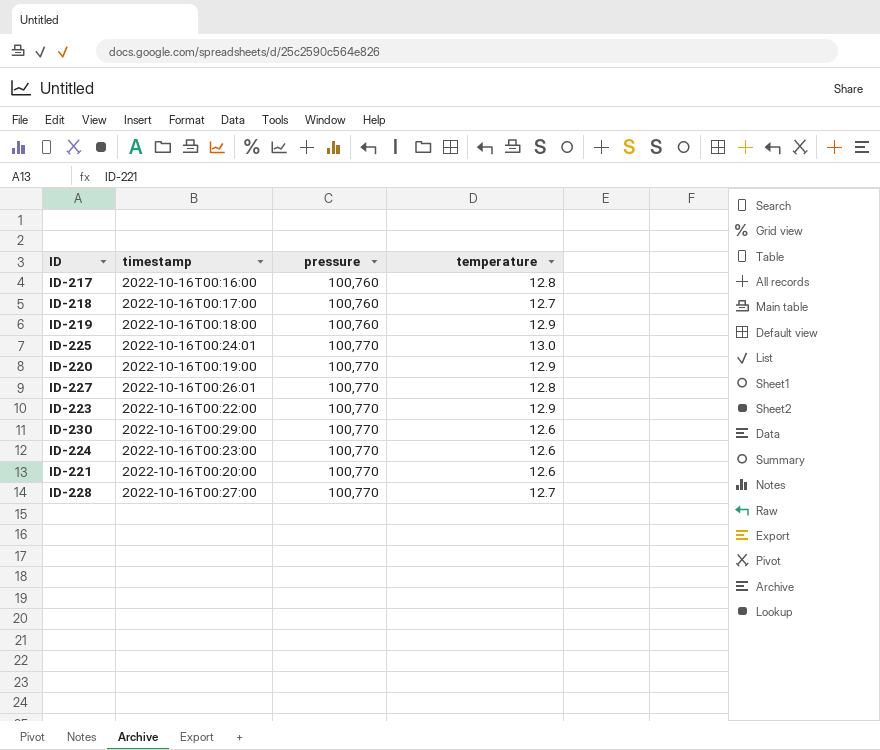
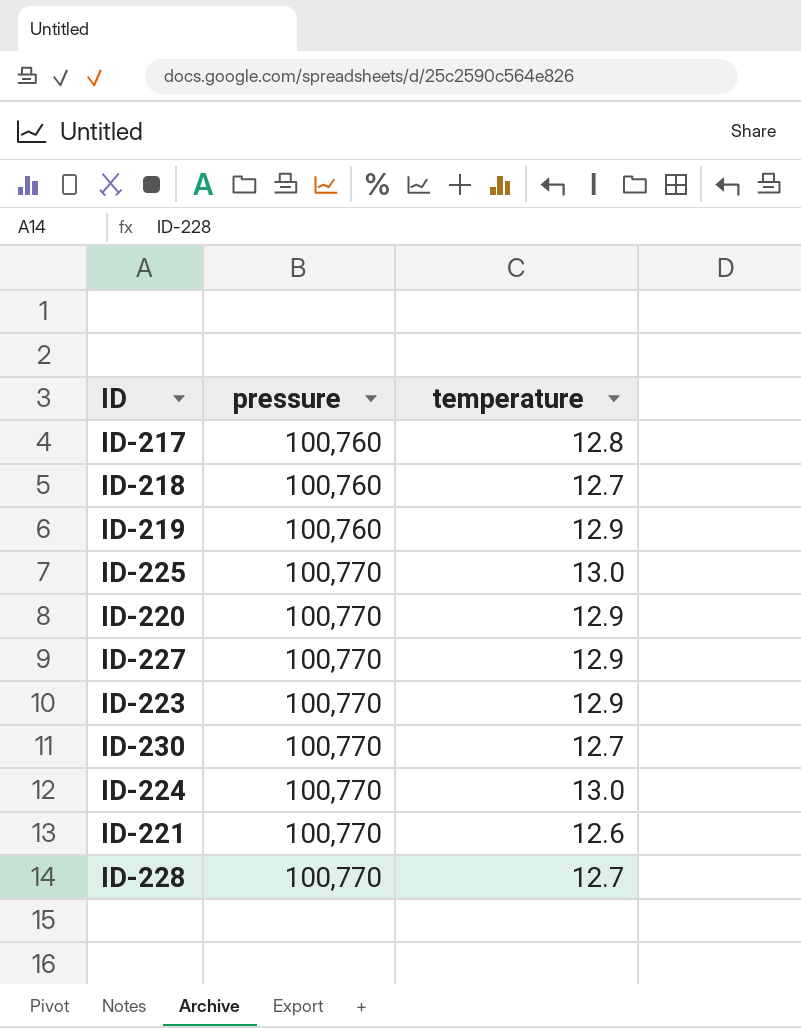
column timestamp | position: 2 -> none
ID-227 | temperature: 12.8 -> 12.9
ID-230 | temperature: 12.6 -> 12.7
ID-224 | temperature: 12.6 -> 13.0

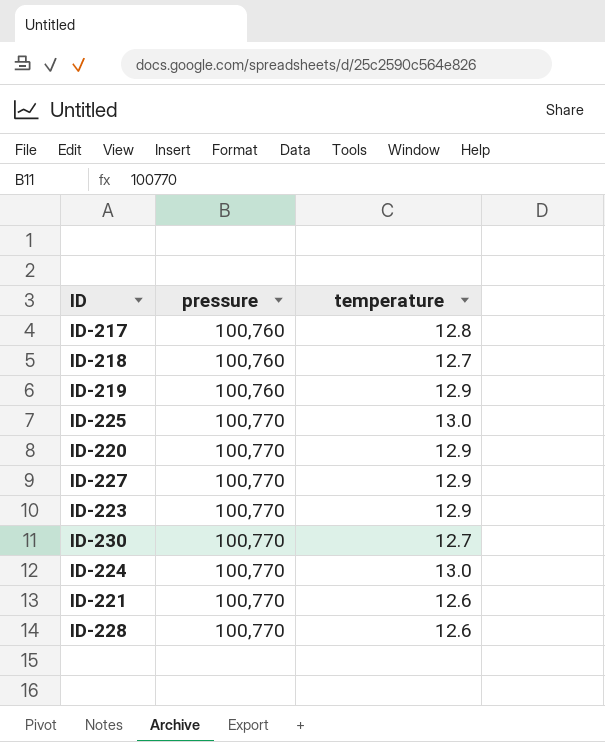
ID-228 | temperature: 12.7 -> 12.6

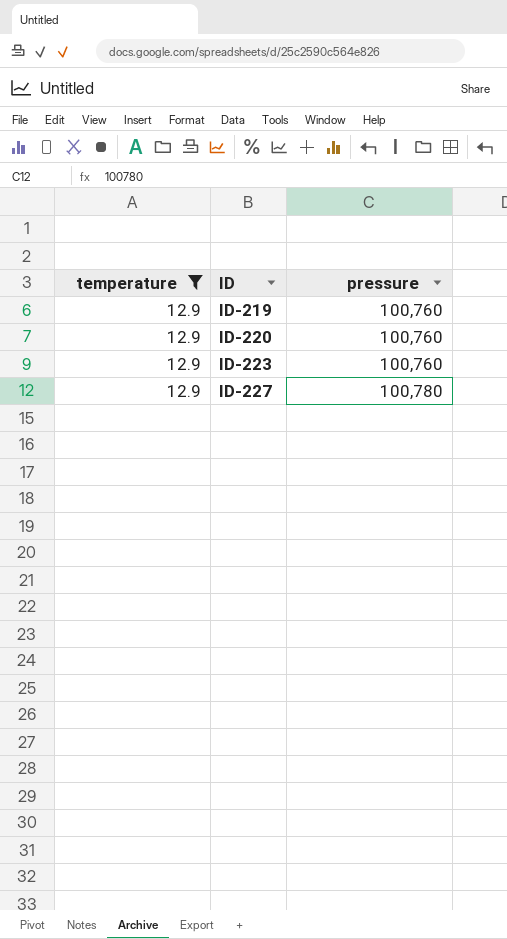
filter: none -> temperature = 12.9
row order: pressure ascending -> ID ascending
column temperature | position: 3 -> 1
ID-220 | pressure: 100,770 -> 100,760
ID-223 | pressure: 100,770 -> 100,760
ID-227 | pressure: 100,770 -> 100,780

